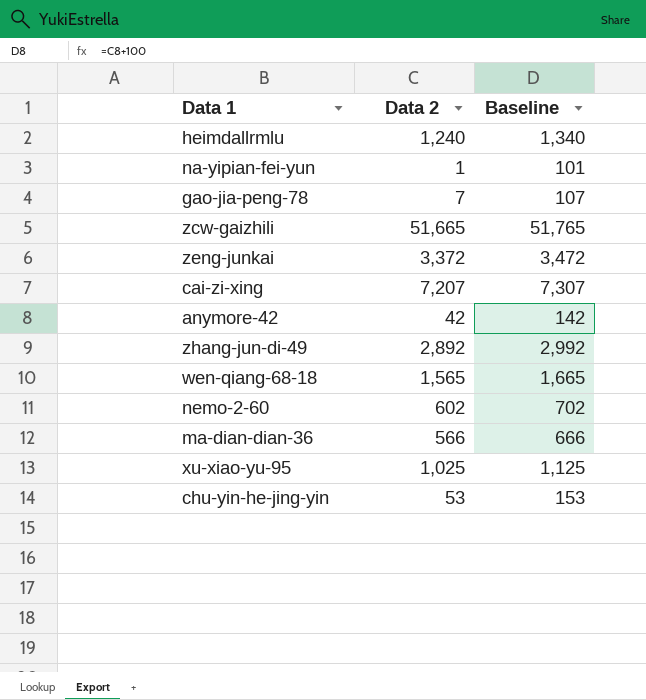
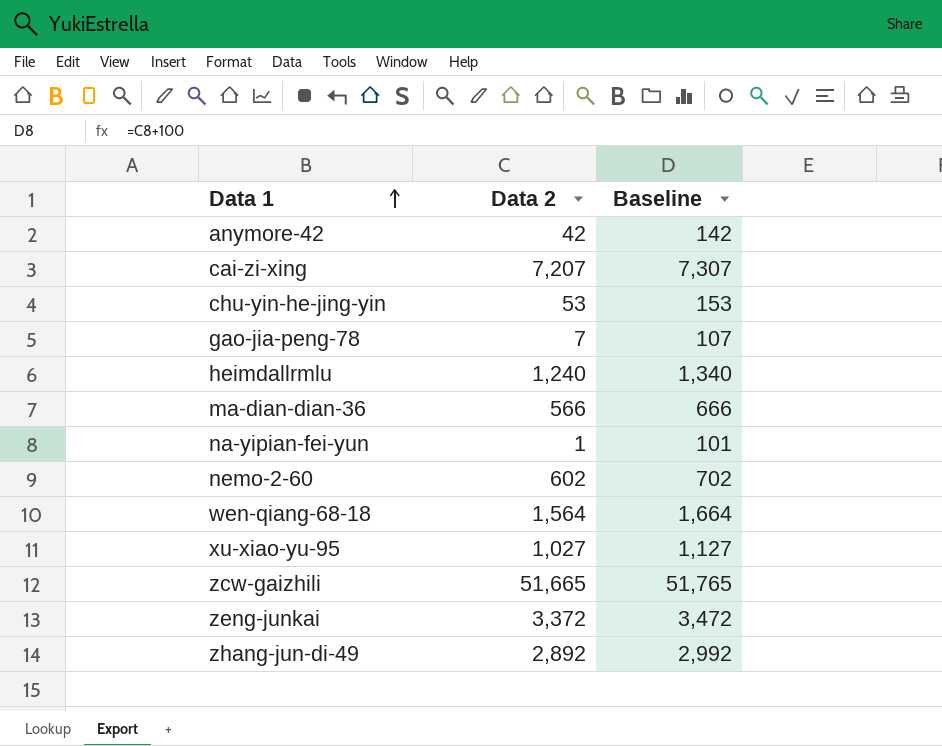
row order: none -> Data 1 ascending
wen-qiang-68-18 | Data 2: 1,565 -> 1,564
wen-qiang-68-18 | Baseline: 1,665 -> 1,664
xu-xiao-yu-95 | Data 2: 1,025 -> 1,027
xu-xiao-yu-95 | Baseline: 1,125 -> 1,127

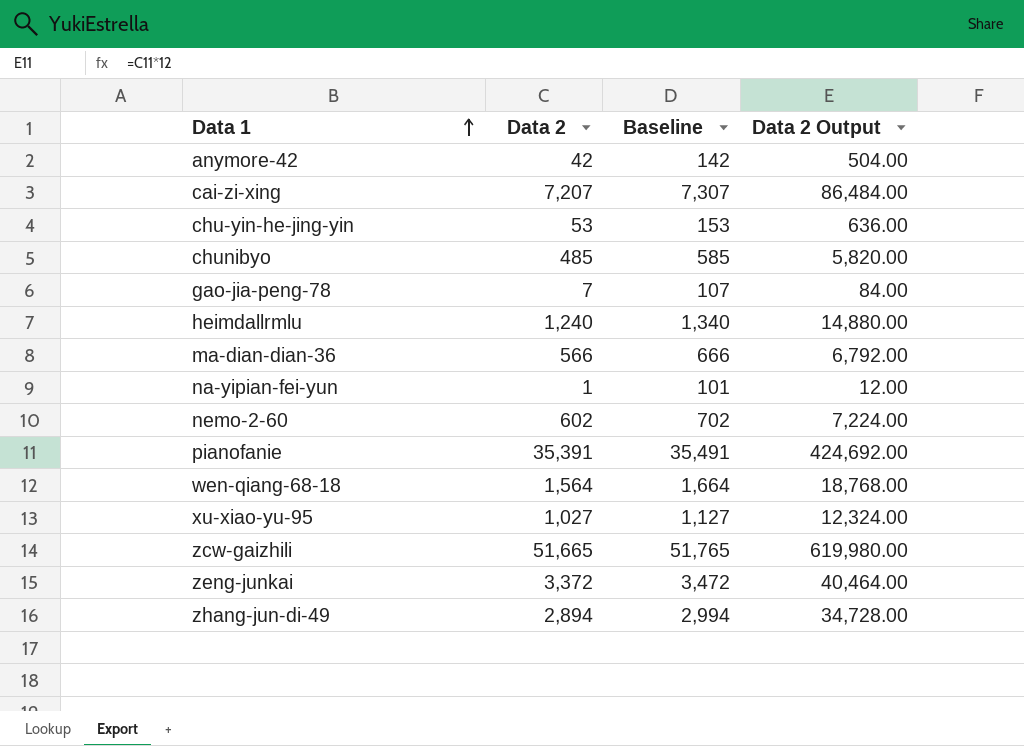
column Data 2 Output | formula: none -> [Data 2] * 12
row chunibyo: none -> 485 | 585 | 5,820.00
row pianofanie: none -> 35,391 | 35,491 | 424,692.00
zhang-jun-di-49 | Data 2: 2,892 -> 2,894
zhang-jun-di-49 | Baseline: 2,992 -> 2,994

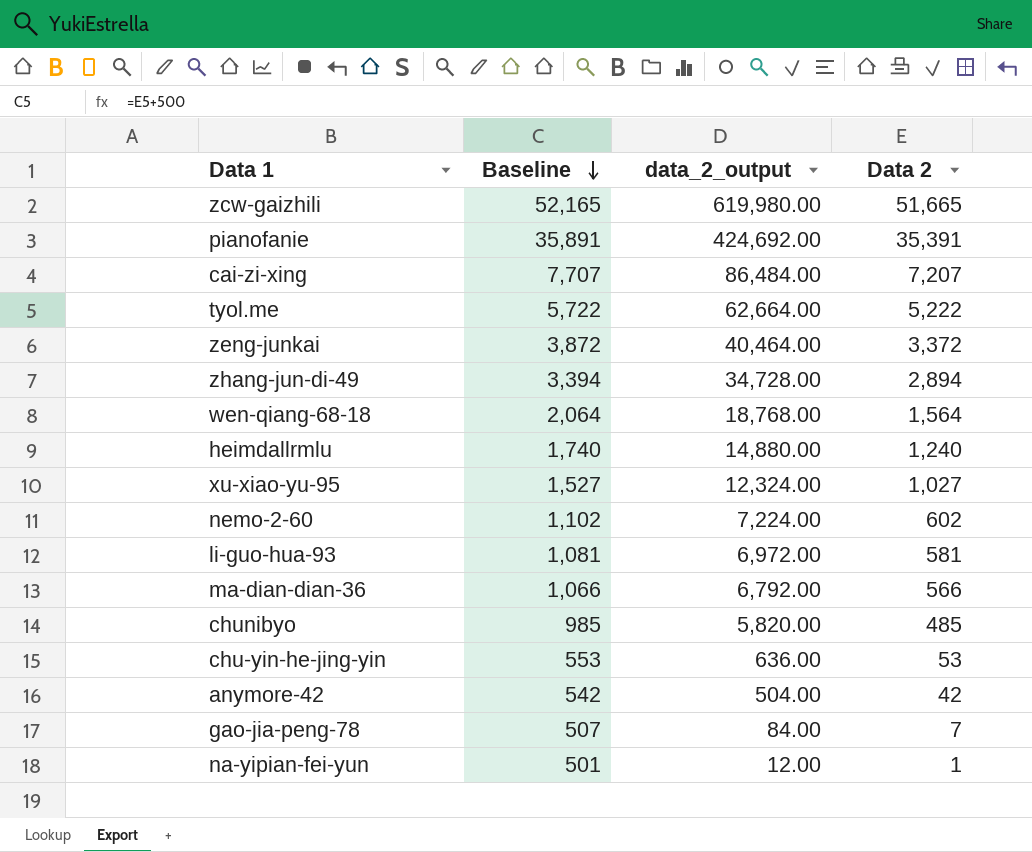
row order: Data 1 ascending -> Baseline descending
column Baseline | formula: [Data 2] + 100 -> [Data 2] + 500
column name: Data 2 Output -> data_2_output
column Data 2 | position: 2 -> 4
row tyol.me: none -> 5,722 | 62,664.00 | 5,222
row li-guo-hua-93: none -> 1,081 | 6,972.00 | 581

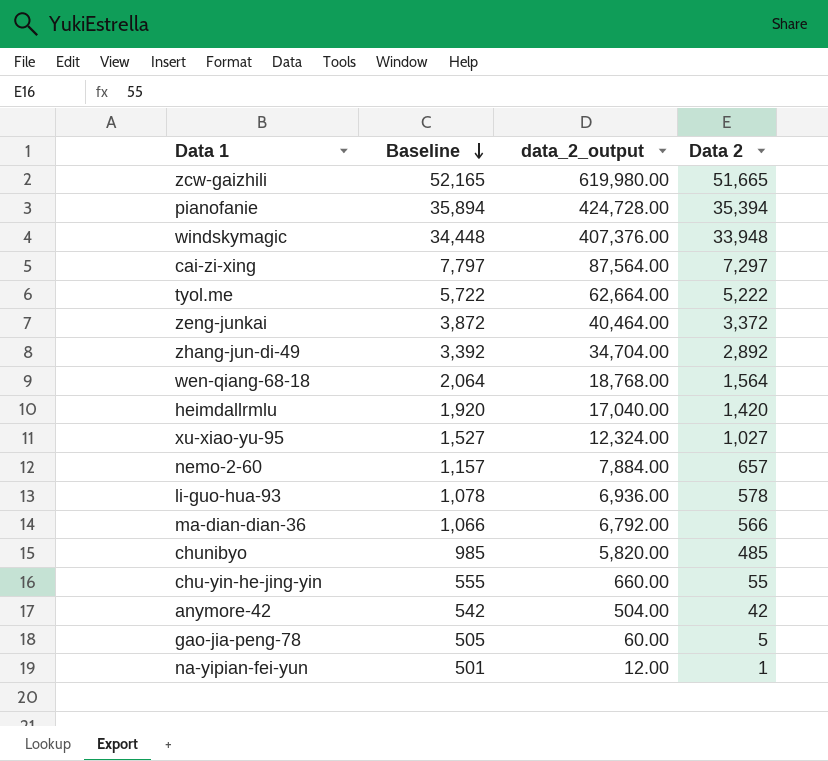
pianofanie | Baseline: 35,891 -> 35,894
pianofanie | data_2_output: 424,692.00 -> 424,728.00
pianofanie | Data 2: 35,391 -> 35,394
row windskymagic: none -> 34,448 | 407,376.00 | 33,948
cai-zi-xing | Baseline: 7,707 -> 7,797
cai-zi-xing | data_2_output: 86,484.00 -> 87,564.00
cai-zi-xing | Data 2: 7,207 -> 7,297
zhang-jun-di-49 | Baseline: 3,394 -> 3,392
zhang-jun-di-49 | data_2_output: 34,728.00 -> 34,704.00
zhang-jun-di-49 | Data 2: 2,894 -> 2,892
heimdallrmlu | Baseline: 1,740 -> 1,920
heimdallrmlu | data_2_output: 14,880.00 -> 17,040.00
heimdallrmlu | Data 2: 1,240 -> 1,420
nemo-2-60 | Baseline: 1,102 -> 1,157
nemo-2-60 | data_2_output: 7,224.00 -> 7,884.00
nemo-2-60 | Data 2: 602 -> 657
li-guo-hua-93 | Baseline: 1,081 -> 1,078
li-guo-hua-93 | data_2_output: 6,972.00 -> 6,936.00
li-guo-hua-93 | Data 2: 581 -> 578
chu-yin-he-jing-yin | Baseline: 553 -> 555
chu-yin-he-jing-yin | data_2_output: 636.00 -> 660.00
chu-yin-he-jing-yin | Data 2: 53 -> 55
gao-jia-peng-78 | Baseline: 507 -> 505
gao-jia-peng-78 | data_2_output: 84.00 -> 60.00
gao-jia-peng-78 | Data 2: 7 -> 5

